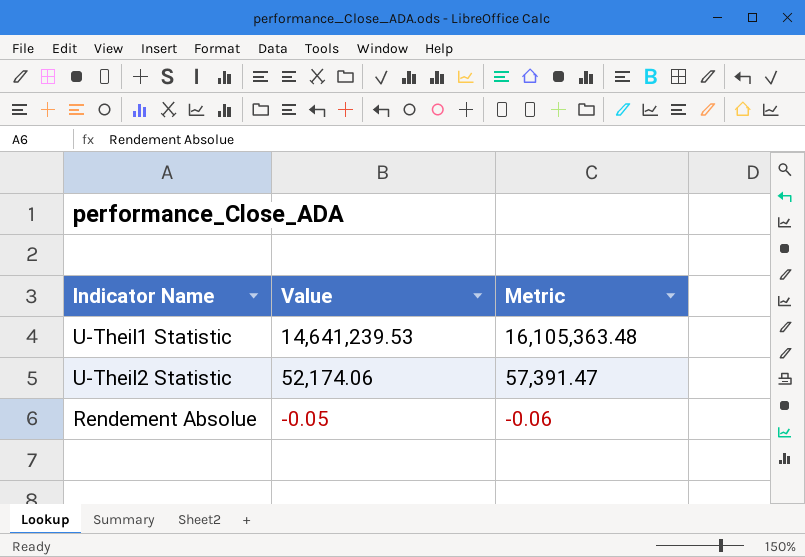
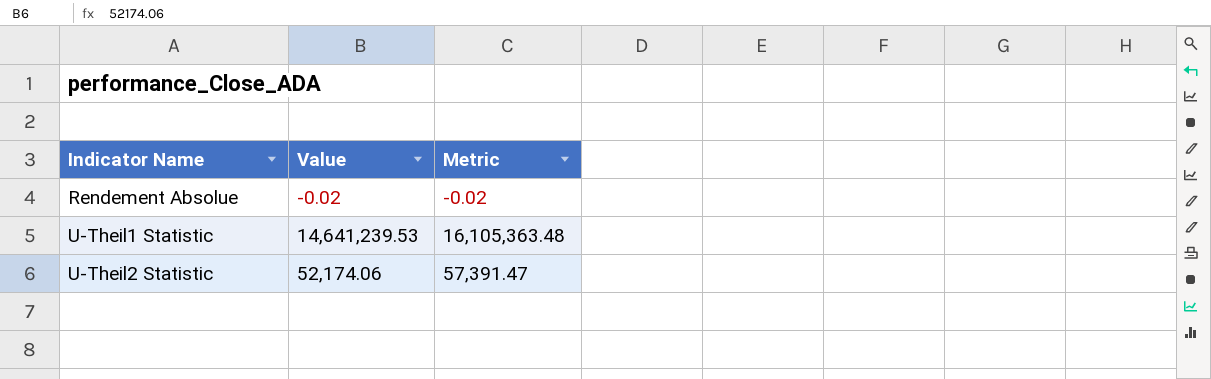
row order: Value descending -> Indicator Name ascending
Rendement Absolue | Value: -0.05 -> -0.02
Rendement Absolue | Metric: -0.06 -> -0.02

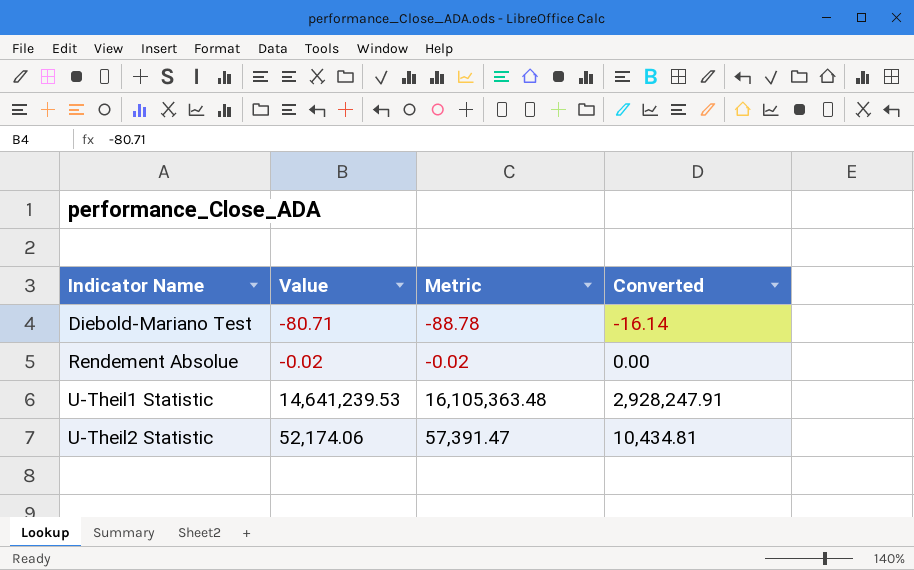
column Converted | formula: none -> [Value] * 0.2
row Diebold-Mariano Test: none -> -80.71 | -88.78 | -16.14

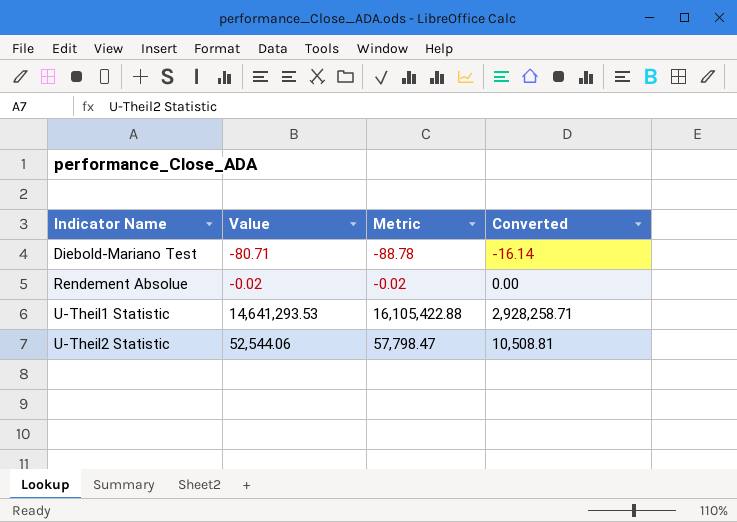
U-Theil1 Statistic | Value: 14,641,239.53 -> 14,641,293.53
U-Theil1 Statistic | Metric: 16,105,363.48 -> 16,105,422.88
U-Theil1 Statistic | Converted: 2,928,247.91 -> 2,928,258.71
U-Theil2 Statistic | Value: 52,174.06 -> 52,544.06
U-Theil2 Statistic | Metric: 57,391.47 -> 57,798.47
U-Theil2 Statistic | Converted: 10,434.81 -> 10,508.81

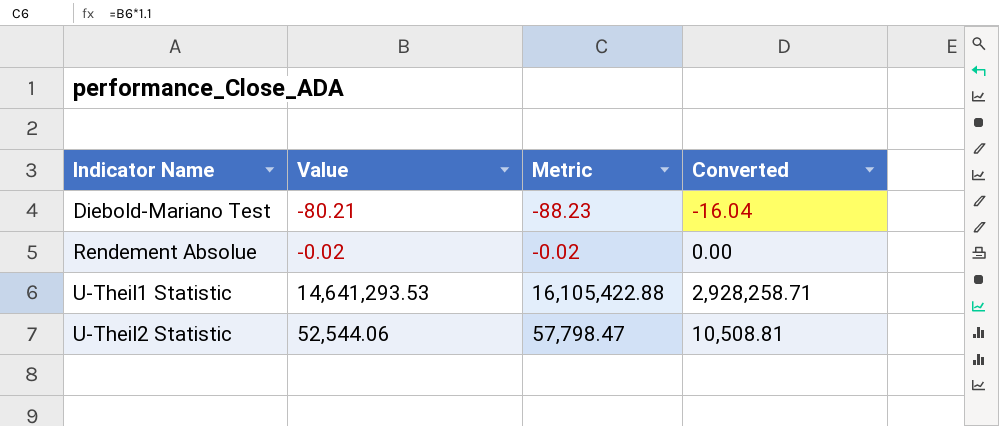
Diebold-Mariano Test | Value: -80.71 -> -80.21
Diebold-Mariano Test | Metric: -88.78 -> -88.23
Diebold-Mariano Test | Converted: -16.14 -> -16.04

